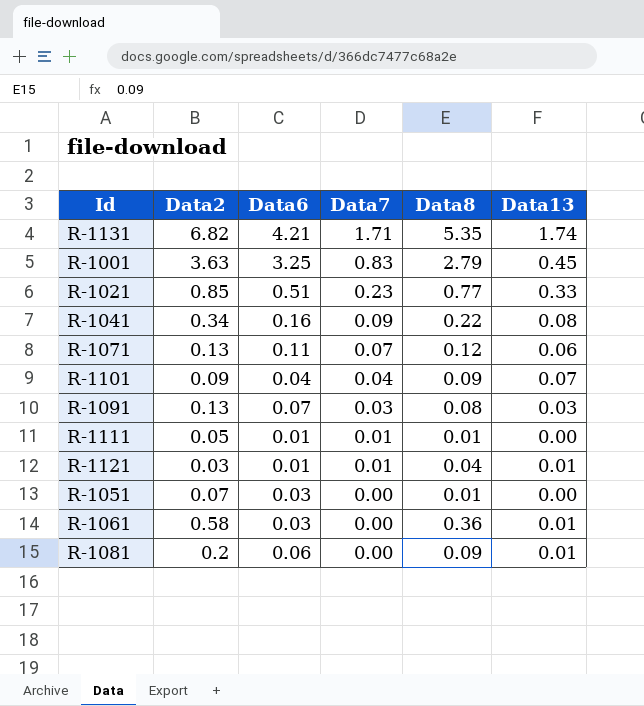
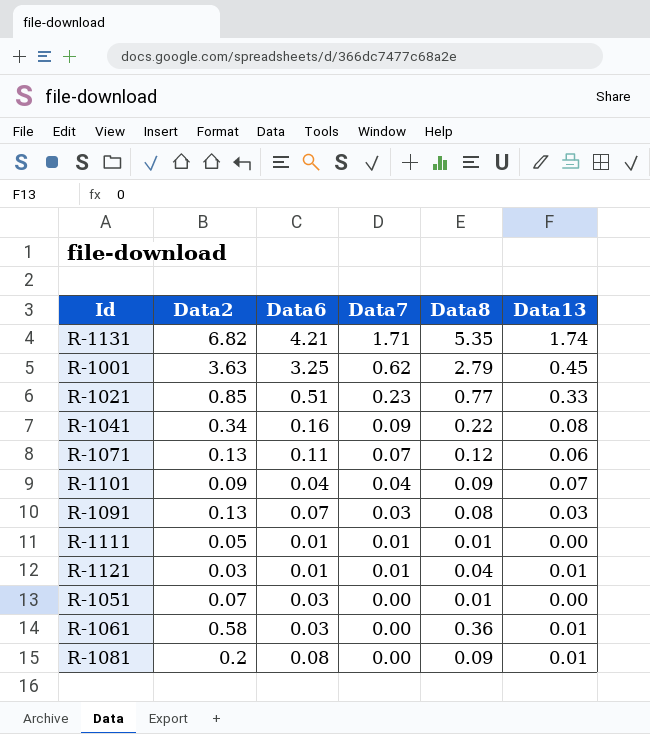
R-1001 | Data7: 0.83 -> 0.62
R-1081 | Data6: 0.06 -> 0.08

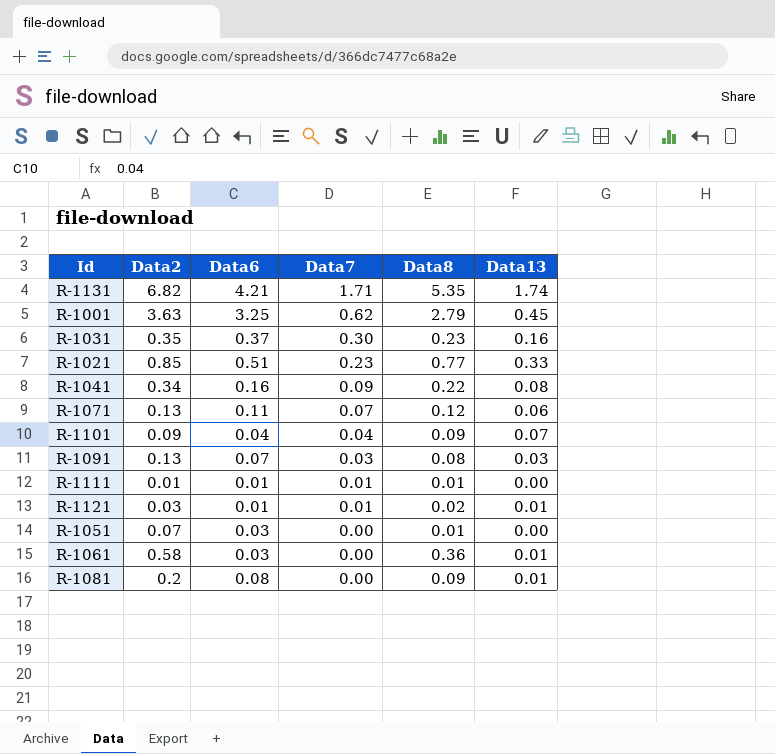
row R-1031: none -> 0.35 | 0.37 | 0.30 | 0.23 | 0.16
R-1111 | Data2: 0.05 -> 0.01
R-1121 | Data8: 0.04 -> 0.02

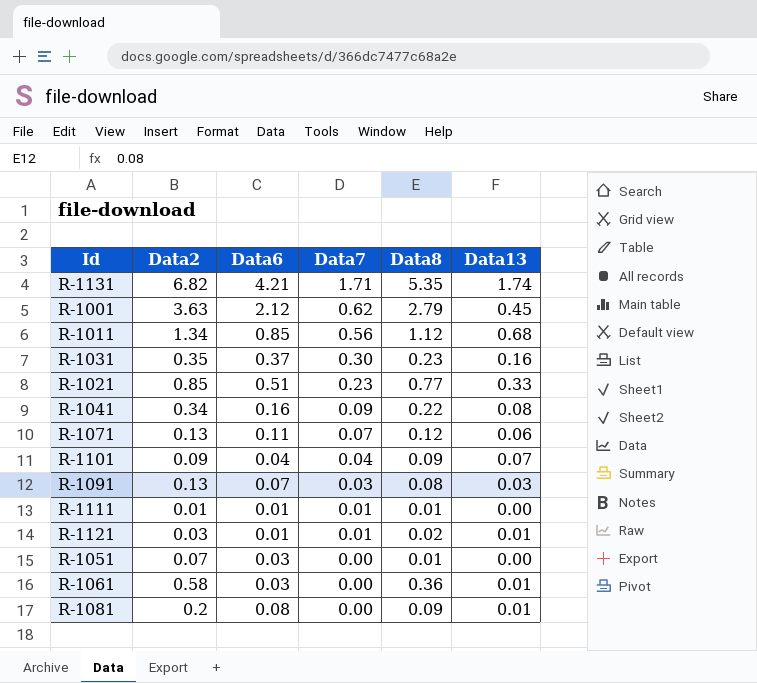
R-1001 | Data6: 3.25 -> 2.12
row R-1011: none -> 1.34 | 0.85 | 0.56 | 1.12 | 0.68

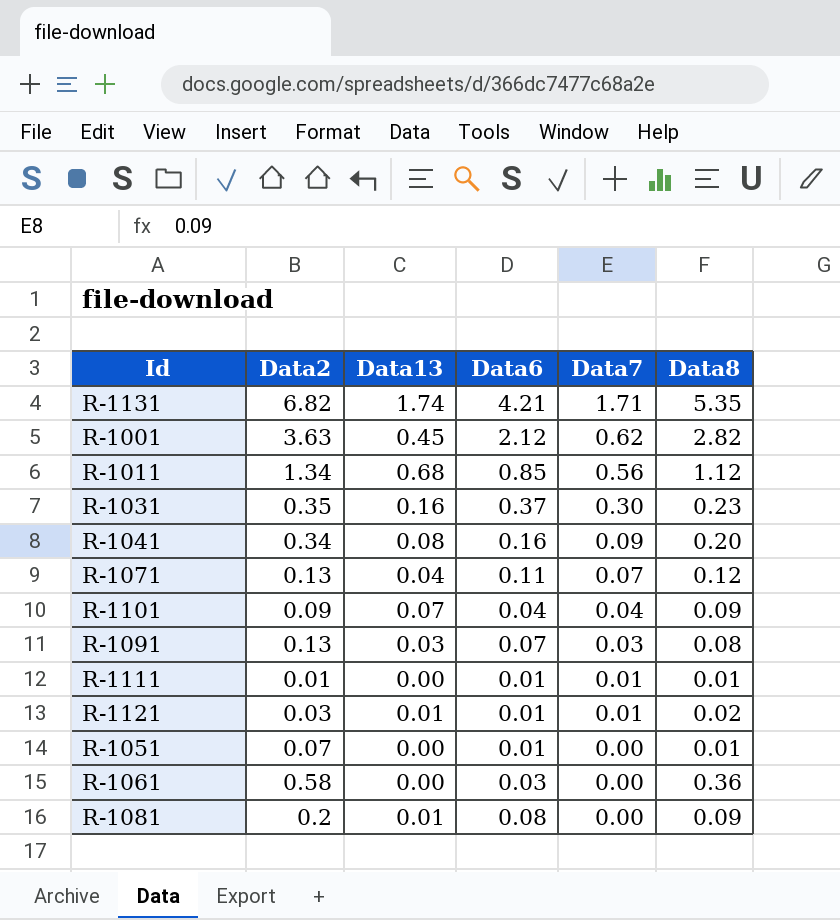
column Data13 | position: 6 -> 3
row R-1021: 0.85 | 0.51 | 0.23 | 0.77 | 0.33 -> none
R-1001 | Data8: 2.79 -> 2.82
R-1041 | Data8: 0.22 -> 0.20
R-1071 | Data13: 0.06 -> 0.04
R-1051 | Data6: 0.03 -> 0.01
R-1061 | Data13: 0.01 -> 0.00

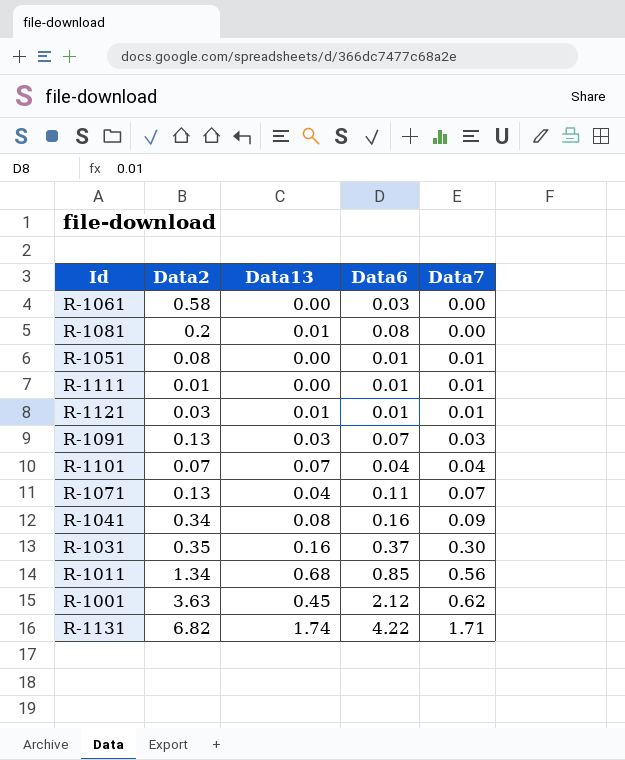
row order: Data7 descending -> Data7 ascending
column Data8 | position: 6 -> none
R-1051 | Data2: 0.07 -> 0.08
R-1051 | Data7: 0.00 -> 0.01
R-1101 | Data2: 0.09 -> 0.07
R-1131 | Data6: 4.21 -> 4.22

